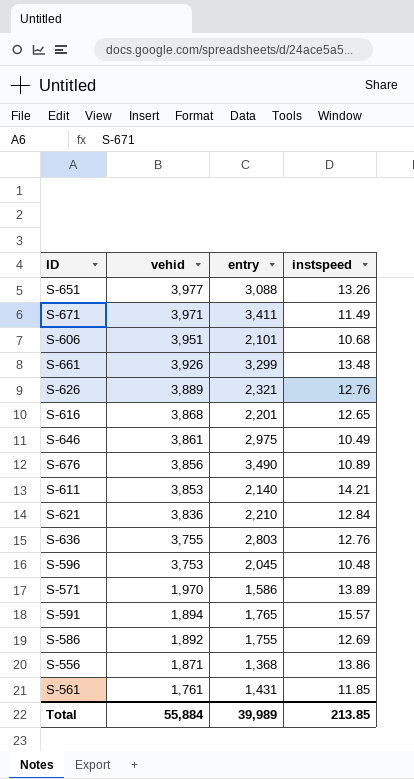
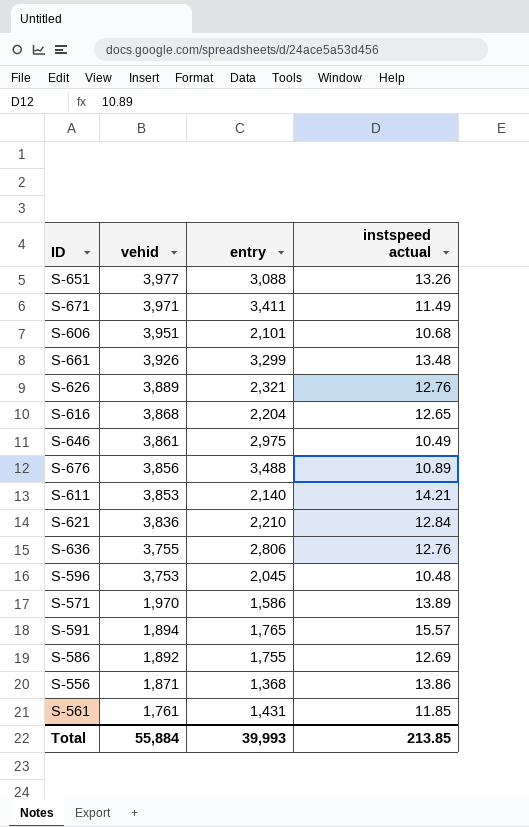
column name: instspeed -> instspeed actual
S-616 | entry: 2,201 -> 2,204
S-676 | entry: 3,490 -> 3,488
S-636 | entry: 2,803 -> 2,806
Total | entry: 39,989 -> 39,993

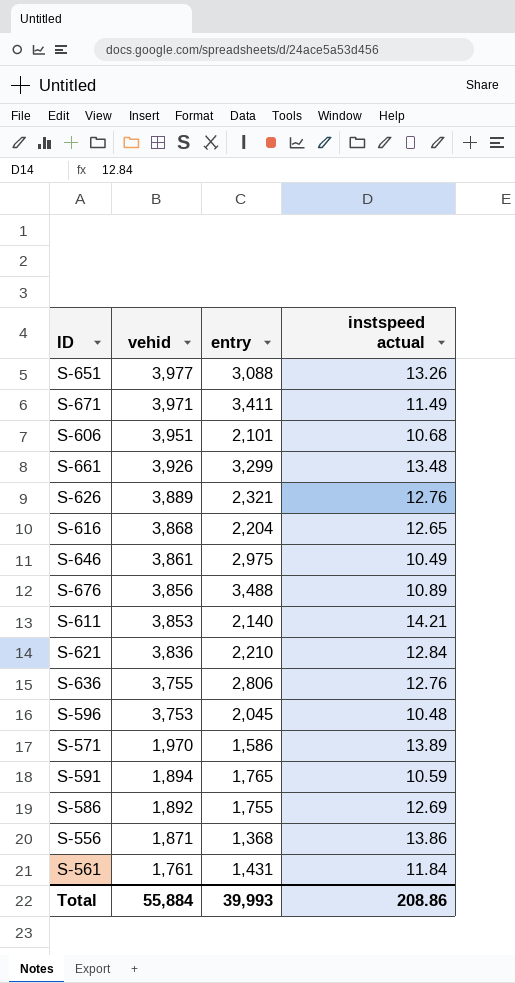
S-591 | instspeed actual: 15.57 -> 10.59
S-561 | instspeed actual: 11.85 -> 11.84
Total | instspeed actual: 213.85 -> 208.86

